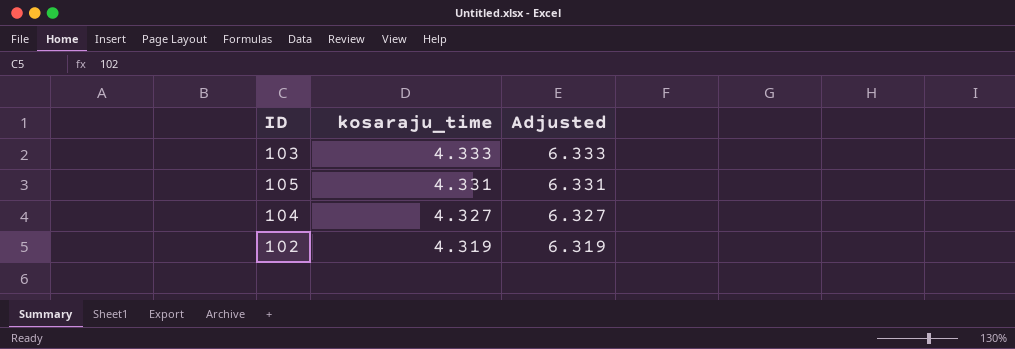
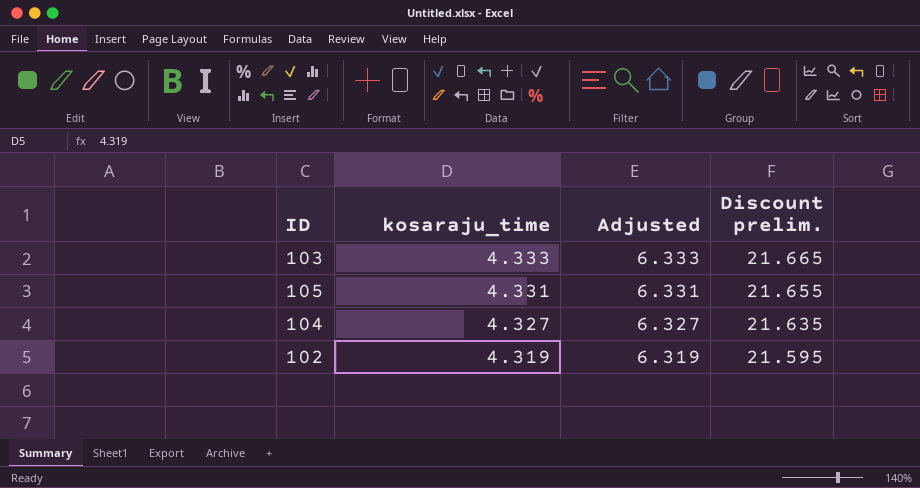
column Discount prelim. | formula: none -> [kosaraju_time] * 5

